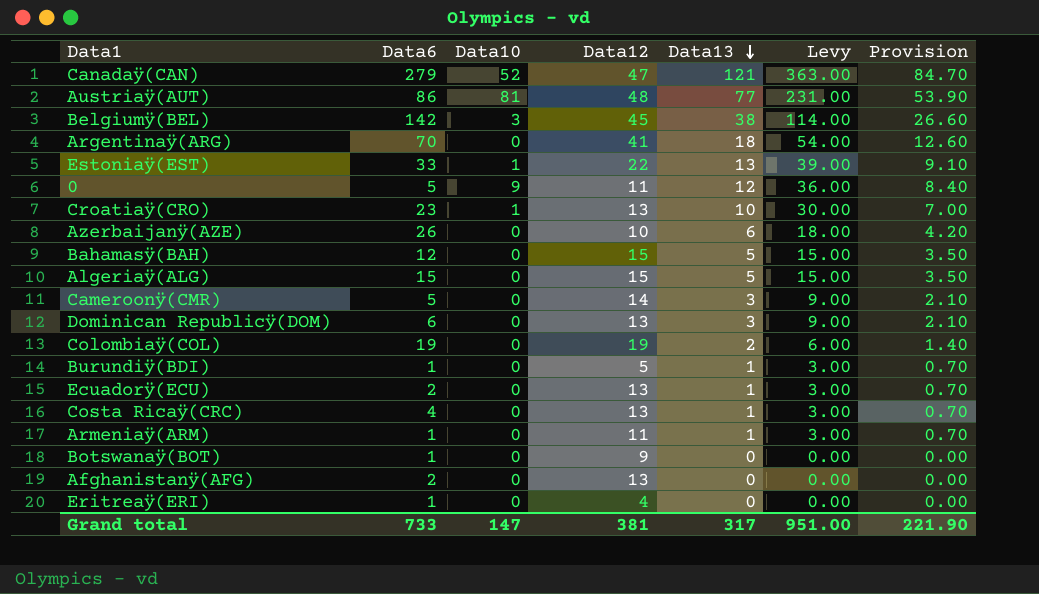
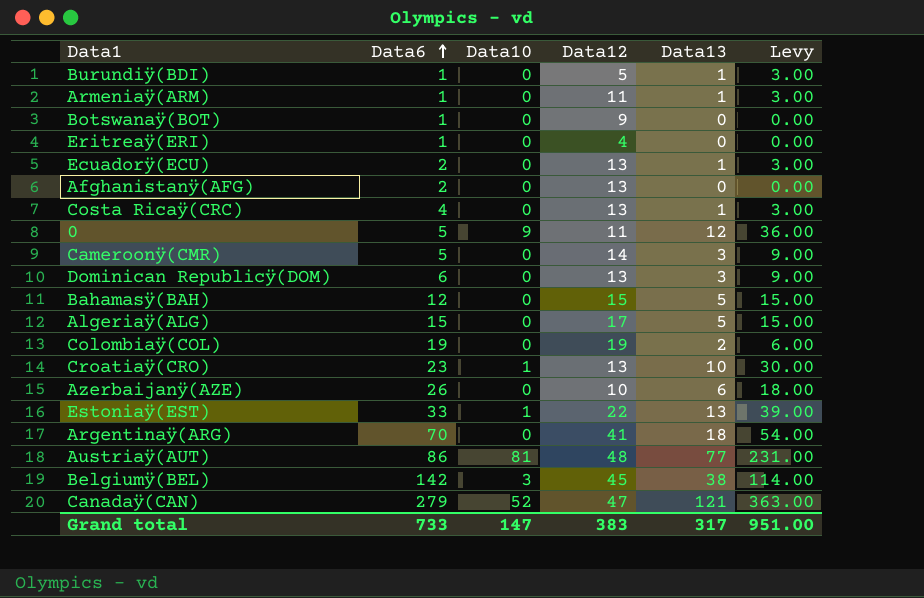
row order: Data13 descending -> Data6 ascending
column Provision | formula: [Data13] * 0.7 -> none
Algeriaÿ(ALG) | Data12: 15 -> 17
Grand total | Data12: 381 -> 383

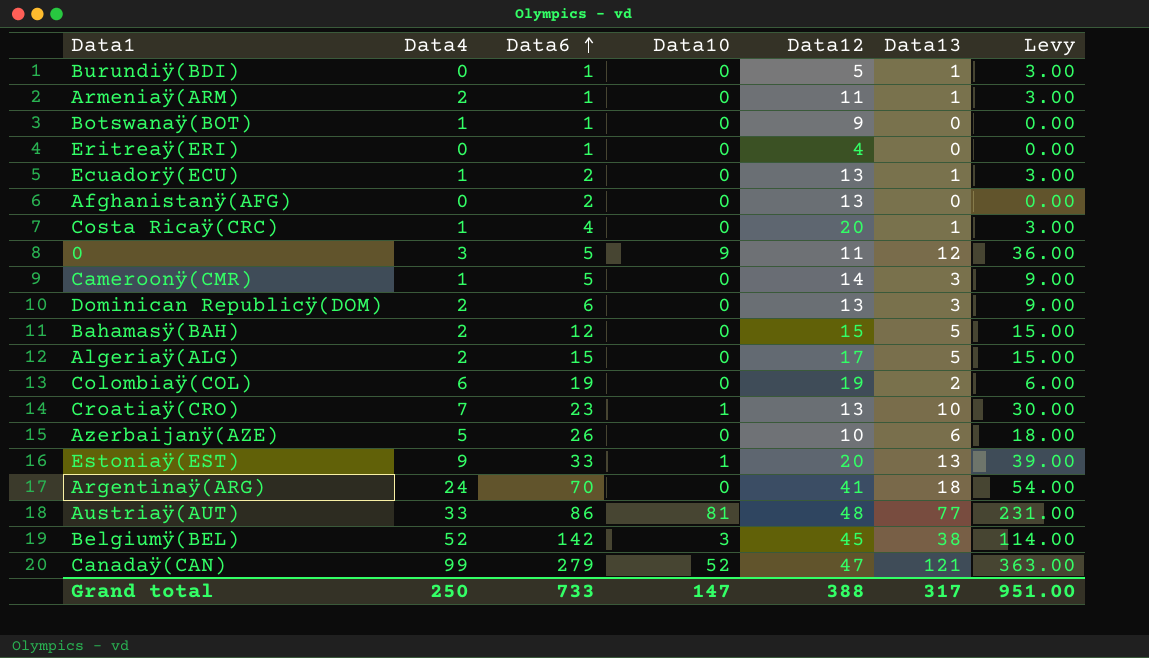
column Data4 | position: none -> 2
Costa Ricaÿ(CRC) | Data12: 13 -> 20
Estoniaÿ(EST) | Data12: 22 -> 20
Grand total | Data12: 383 -> 388

